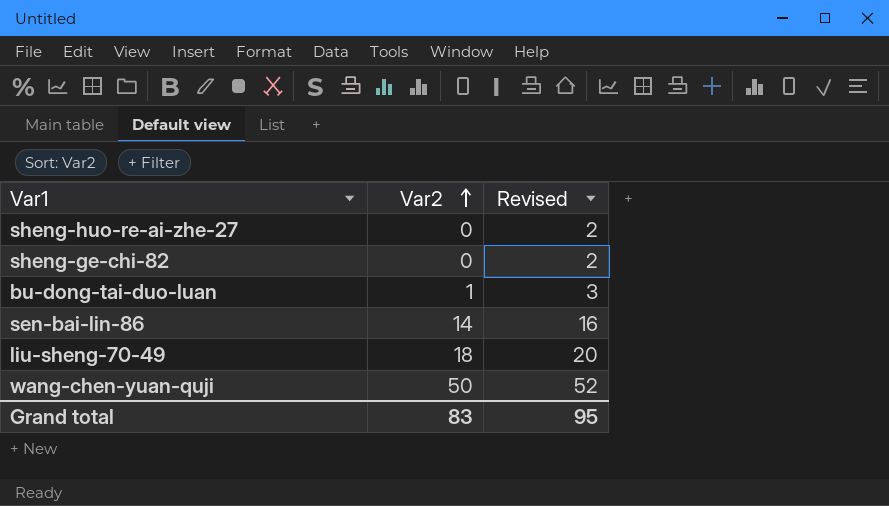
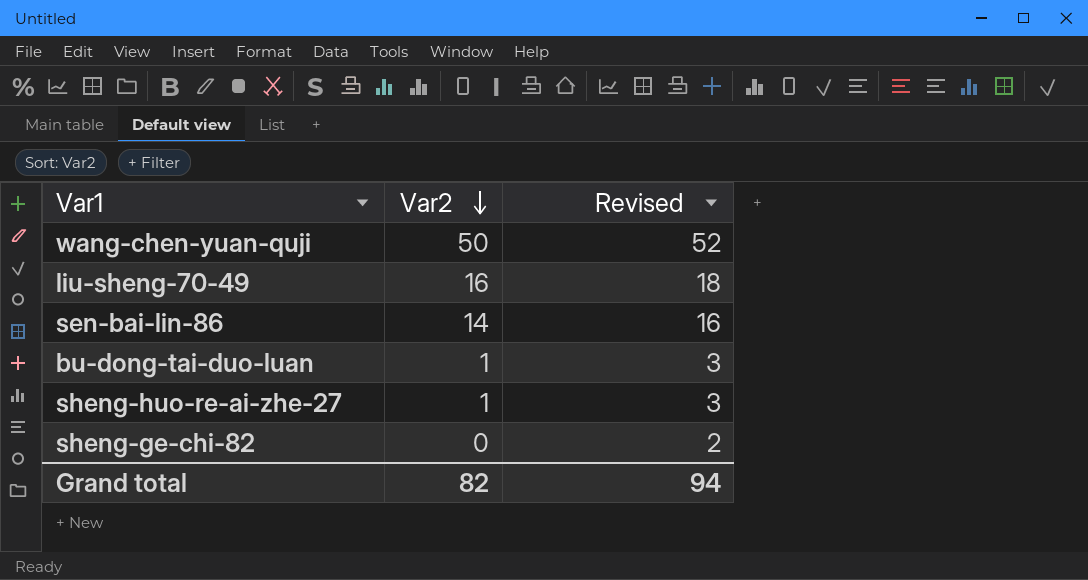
row order: Var2 ascending -> Var2 descending
liu-sheng-70-49 | Var2: 18 -> 16
liu-sheng-70-49 | Revised: 20 -> 18
sheng-huo-re-ai-zhe-27 | Var2: 0 -> 1
sheng-huo-re-ai-zhe-27 | Revised: 2 -> 3
Grand total | Var2: 83 -> 82
Grand total | Revised: 95 -> 94

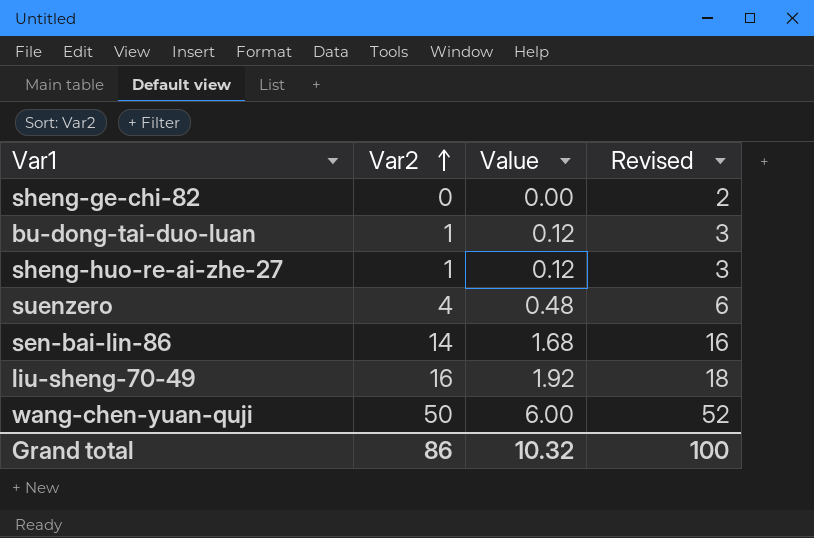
row order: Var2 descending -> Var2 ascending
column Value | formula: none -> [Var2] * 0.12
row suenzero: none -> 4 | 0.48 | 6
Grand total | Var2: 82 -> 86
Grand total | Revised: 94 -> 100

